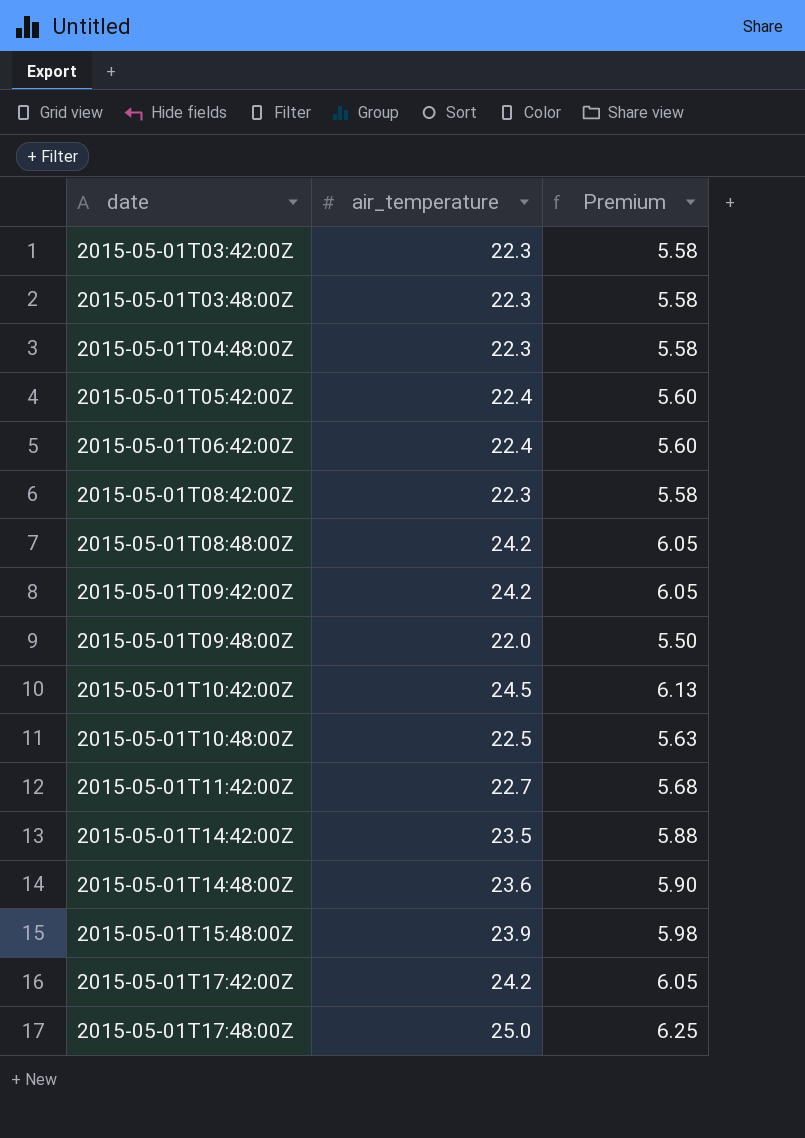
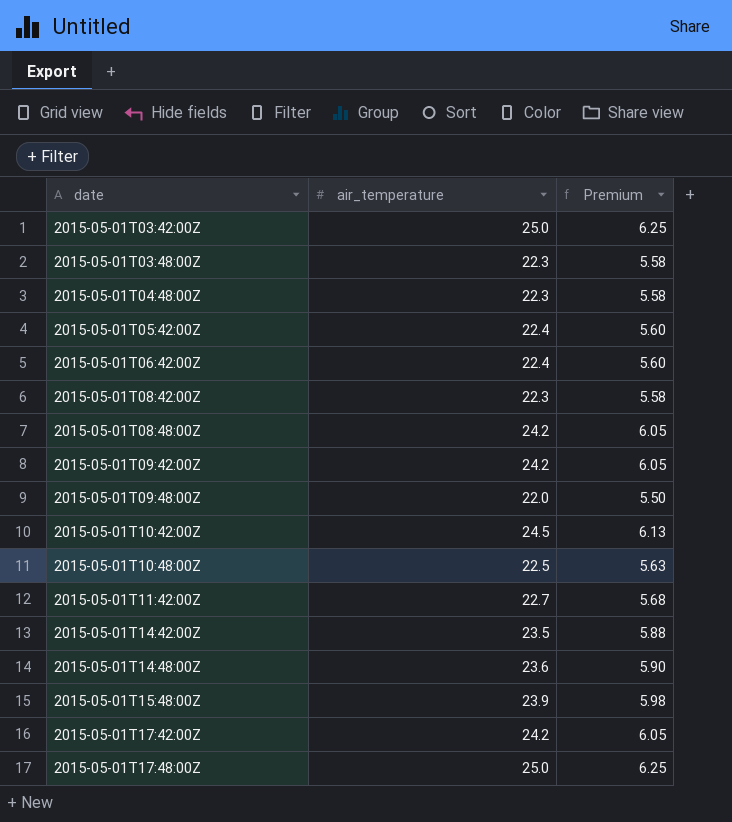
2015-05-01T03:42:00Z | air_temperature: 22.3 -> 25.0
2015-05-01T03:42:00Z | Premium: 5.58 -> 6.25

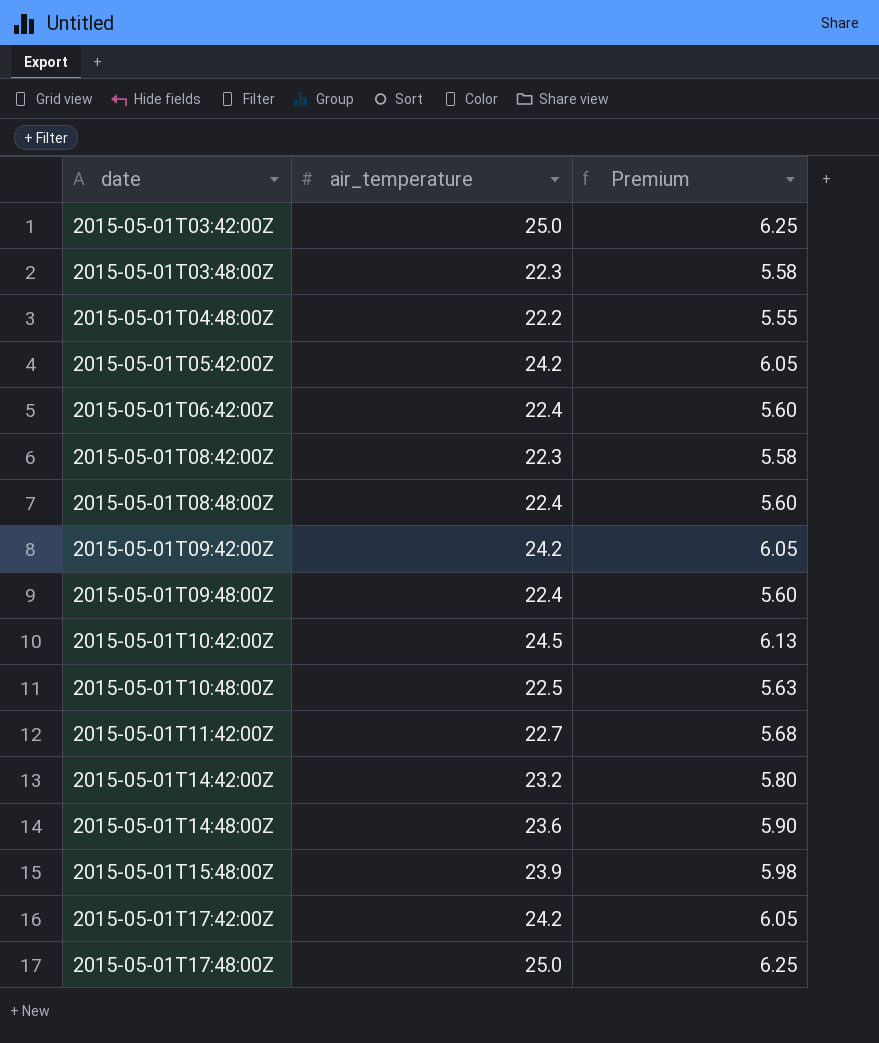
2015-05-01T04:48:00Z | air_temperature: 22.3 -> 22.2
2015-05-01T04:48:00Z | Premium: 5.58 -> 5.55
2015-05-01T05:42:00Z | air_temperature: 22.4 -> 24.2
2015-05-01T05:42:00Z | Premium: 5.60 -> 6.05
2015-05-01T08:48:00Z | air_temperature: 24.2 -> 22.4
2015-05-01T08:48:00Z | Premium: 6.05 -> 5.60
2015-05-01T09:48:00Z | air_temperature: 22.0 -> 22.4
2015-05-01T09:48:00Z | Premium: 5.50 -> 5.60
2015-05-01T14:42:00Z | air_temperature: 23.5 -> 23.2
2015-05-01T14:42:00Z | Premium: 5.88 -> 5.80

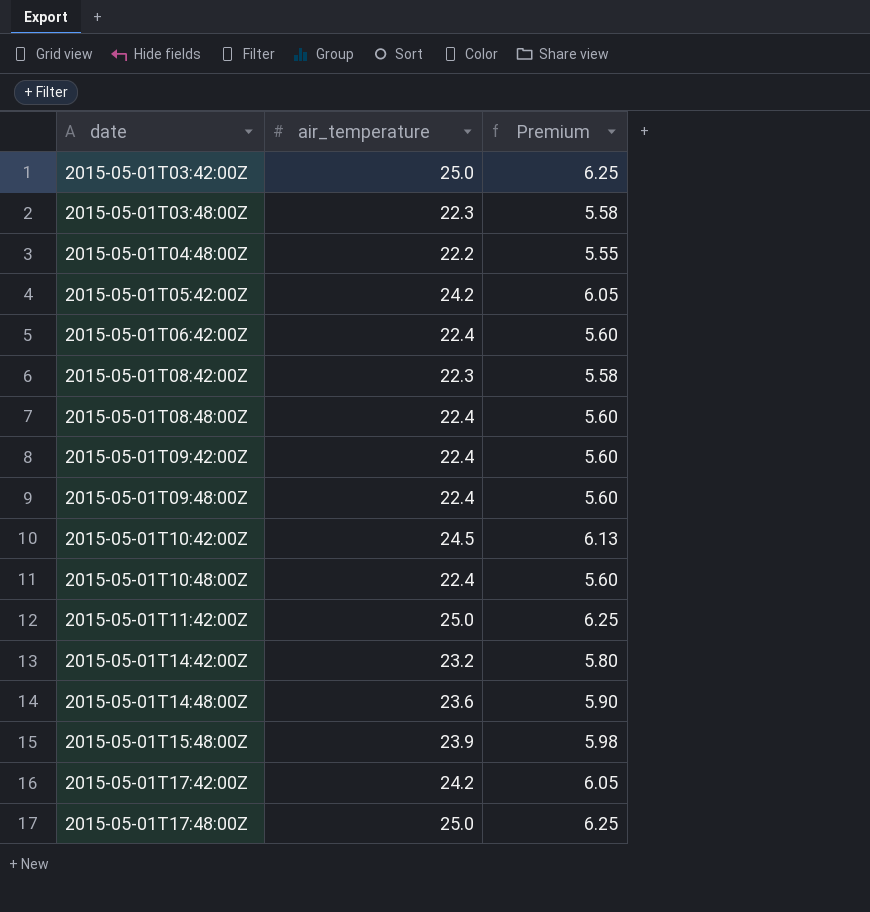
2015-05-01T09:42:00Z | air_temperature: 24.2 -> 22.4
2015-05-01T09:42:00Z | Premium: 6.05 -> 5.60
2015-05-01T10:48:00Z | air_temperature: 22.5 -> 22.4
2015-05-01T10:48:00Z | Premium: 5.63 -> 5.60
2015-05-01T11:42:00Z | air_temperature: 22.7 -> 25.0
2015-05-01T11:42:00Z | Premium: 5.68 -> 6.25

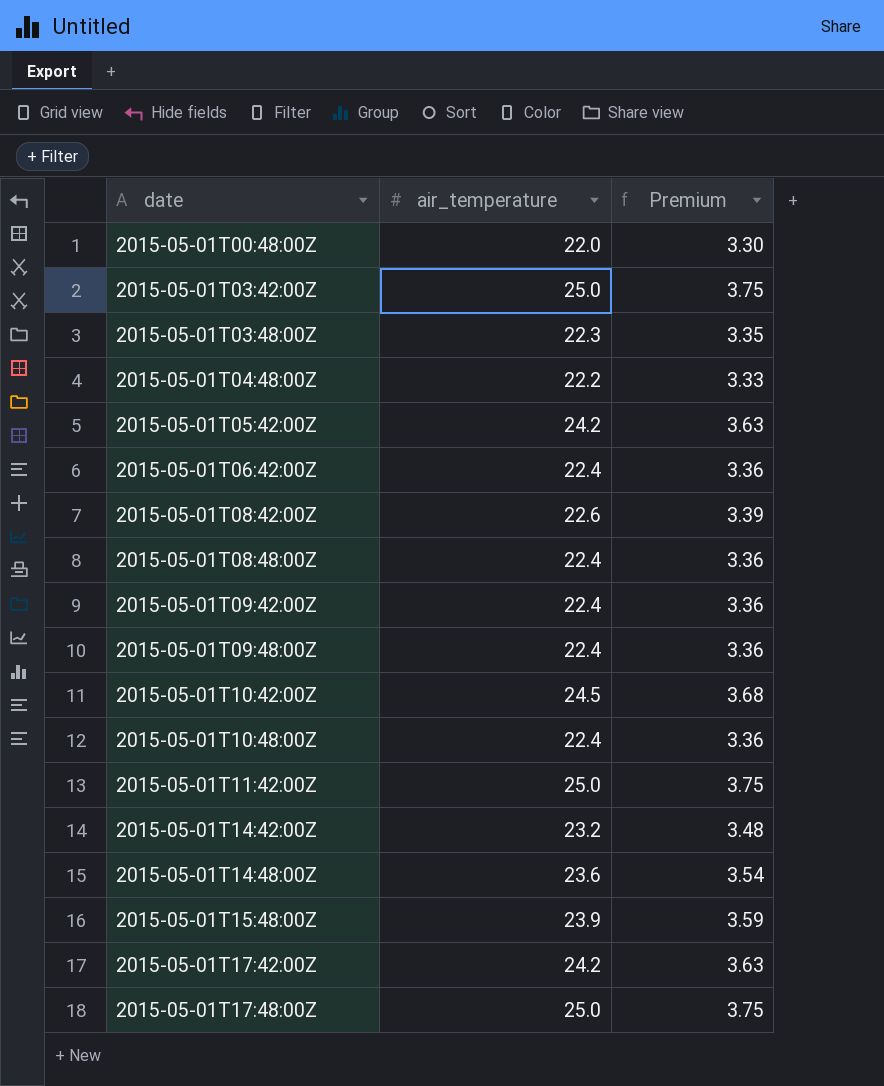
column Premium | formula: [air_temperature] * 0.25 -> [air_temperature] * 0.15
row 2015-05-01T00:48:00Z: none -> 22.0 | 3.30
2015-05-01T08:42:00Z | air_temperature: 22.3 -> 22.6

